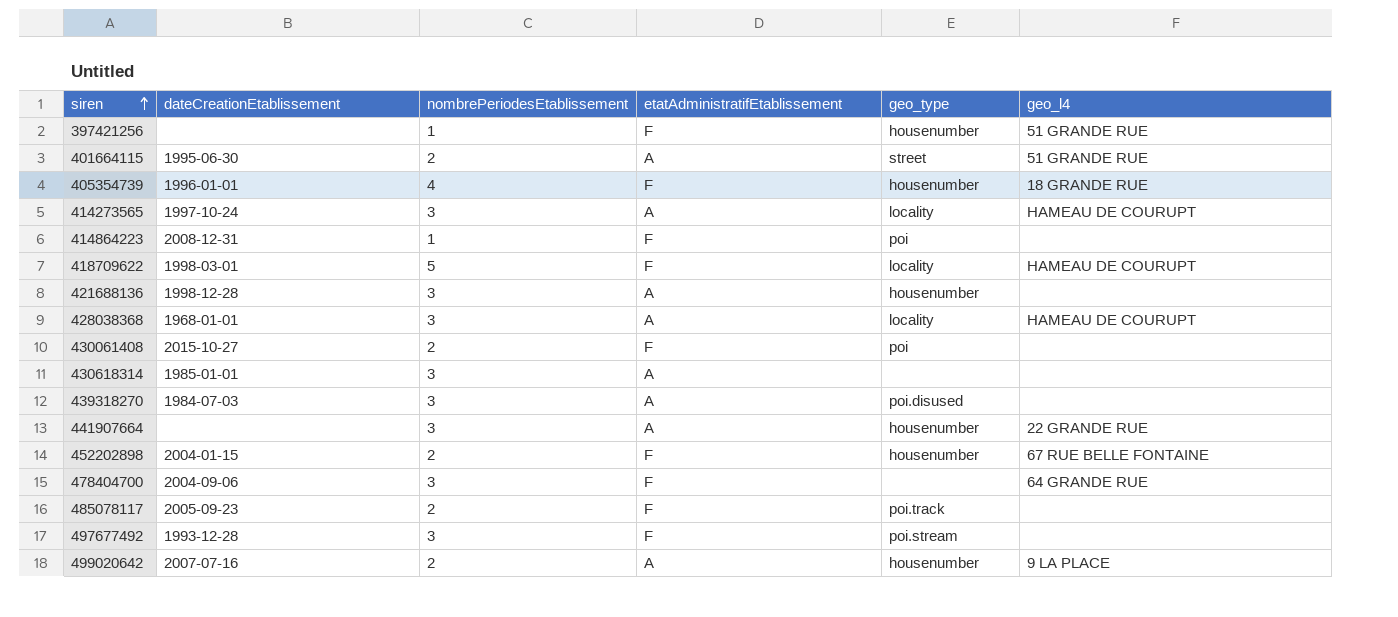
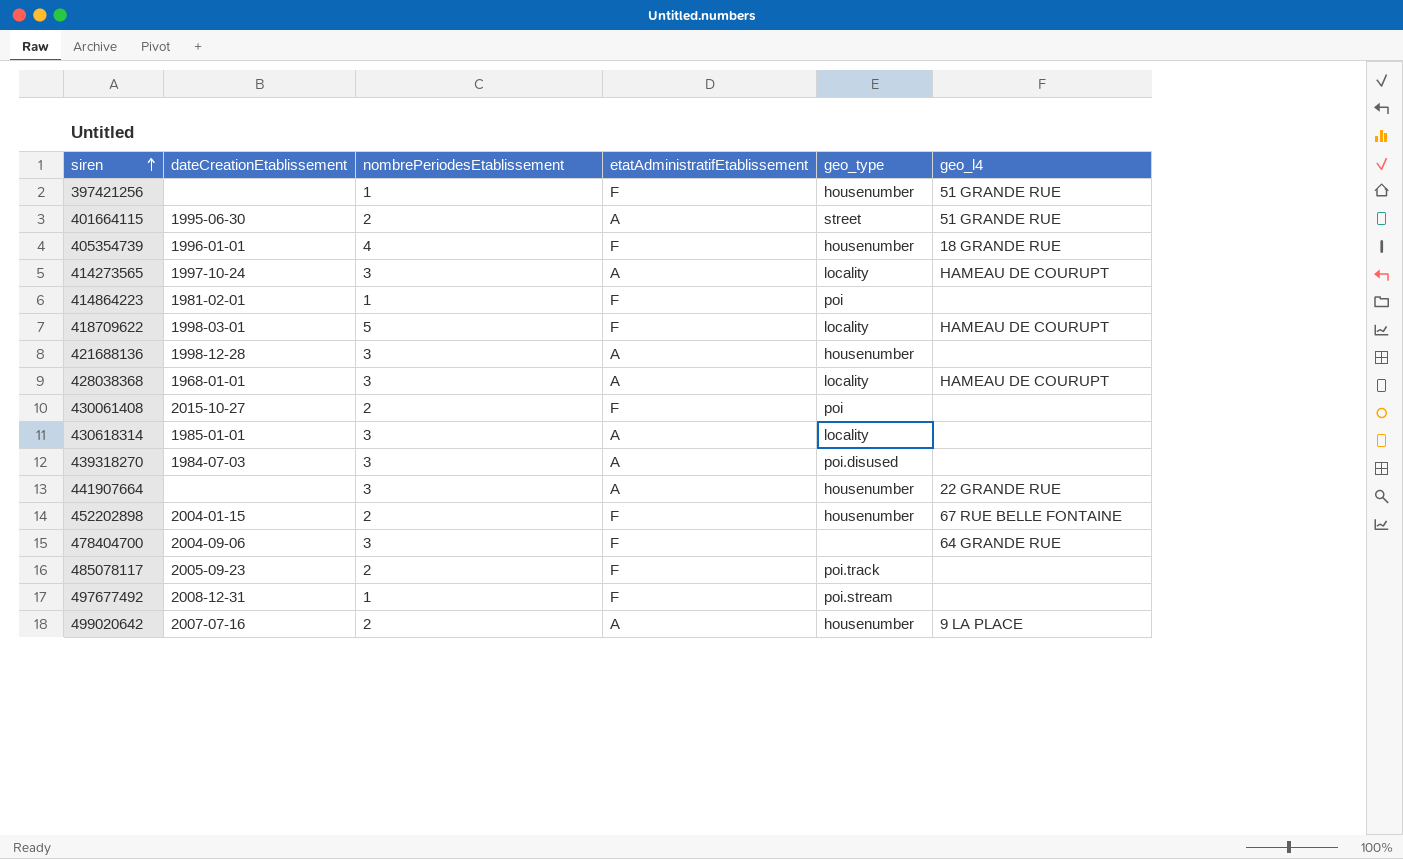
414864223 | dateCreationEtablissement: 2008-12-31 -> 1981-02-01
430618314 | geo_type: none -> locality
497677492 | dateCreationEtablissement: 1993-12-28 -> 2008-12-31
497677492 | nombrePeriodesEtablissement: 3 -> 1

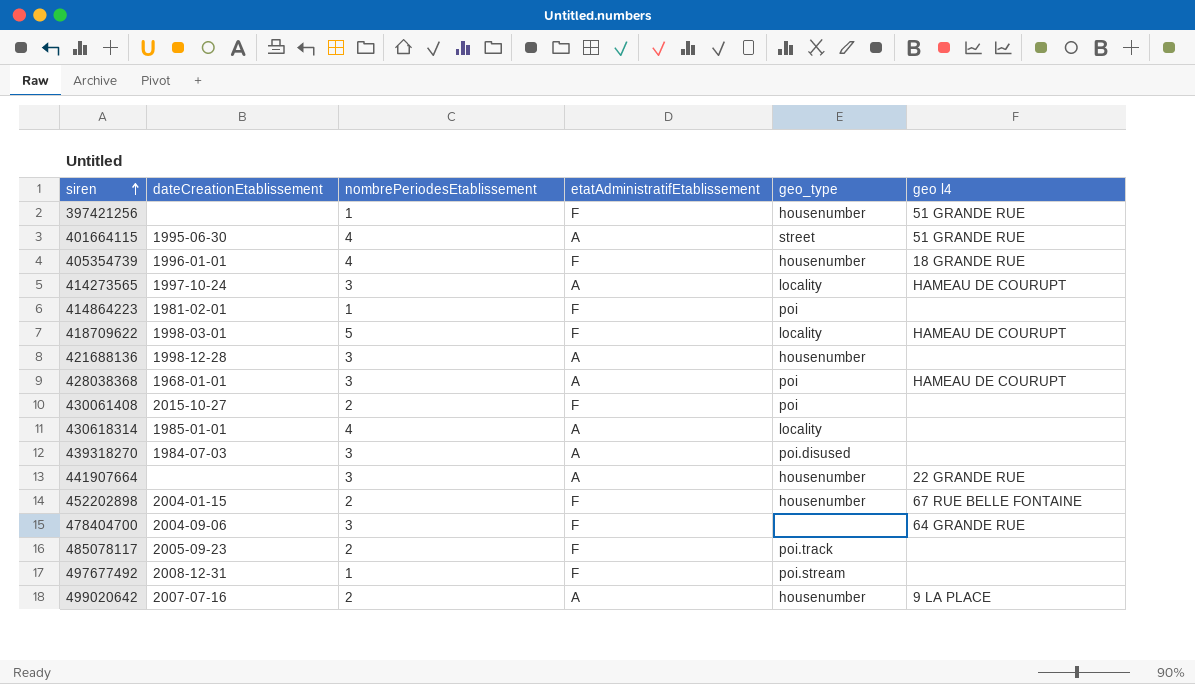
column name: geo_l4 -> geo l4
401664115 | nombrePeriodesEtablissement: 2 -> 4
428038368 | geo_type: locality -> poi
430618314 | nombrePeriodesEtablissement: 3 -> 4

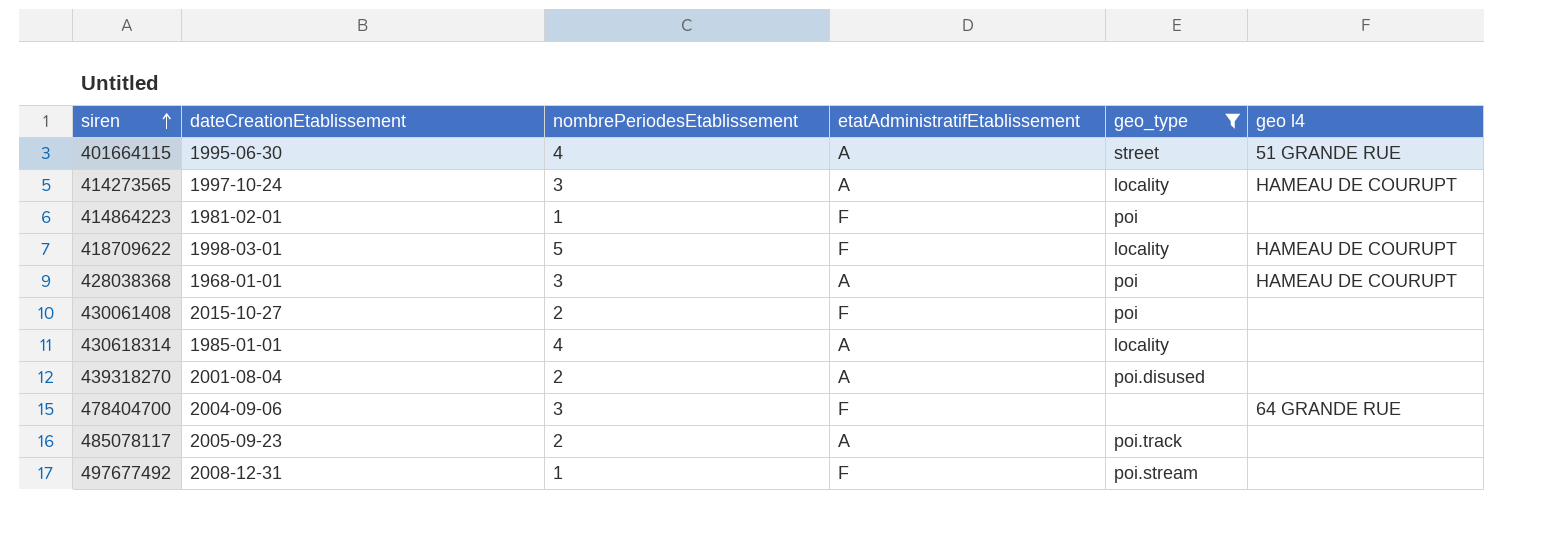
filter: none -> geo_type != housenumber
439318270 | dateCreationEtablissement: 1984-07-03 -> 2001-08-04
439318270 | nombrePeriodesEtablissement: 3 -> 2
485078117 | etatAdministratifEtablissement: F -> A

